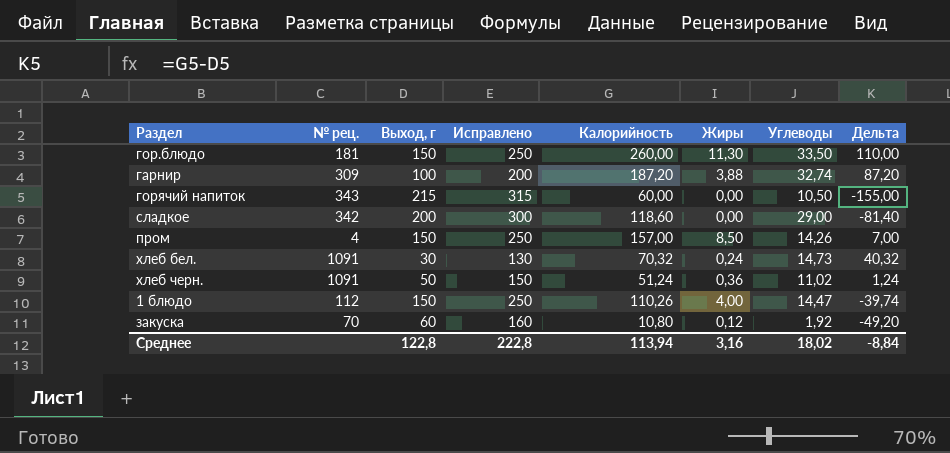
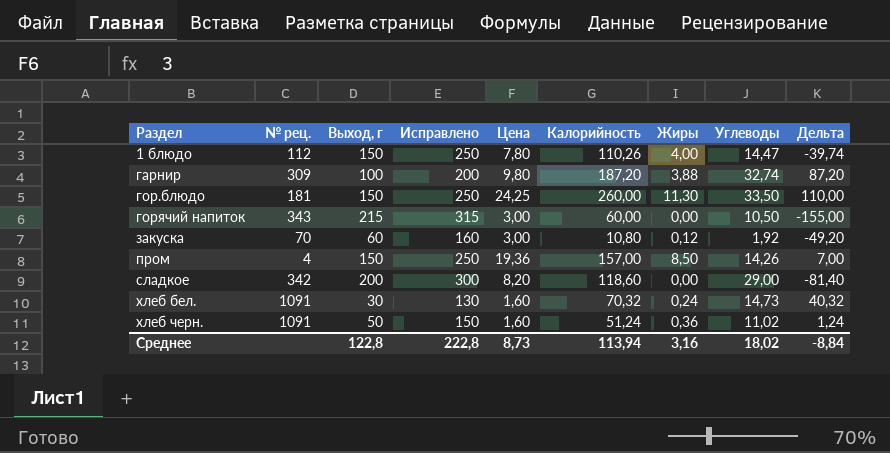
row order: none -> Раздел ascending
column Цена | position: none -> 5

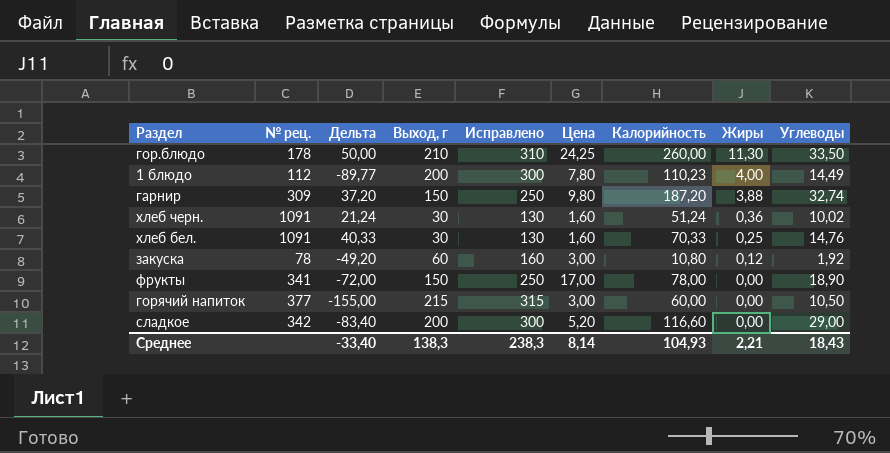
row order: Раздел ascending -> Жиры descending
column Дельта | position: 9 -> 3
row пром: 4 | 150 | 250 | 19,36 | 157,00 | 8,50 | 14,26 | 7,00 -> none
гор.блюдо | № рец.: 181 -> 178
гор.блюдо | Дельта: 110,00 -> 50,00
гор.блюдо | Выход, г: 150 -> 210
гор.блюдо | Исправлено: 250 -> 310
1 блюдо | Дельта: -39,74 -> -89,77
1 блюдо | Выход, г: 150 -> 200
1 блюдо | Исправлено: 250 -> 300
1 блюдо | Калорийность: 110,26 -> 110,23
1 блюдо | Углеводы: 14,47 -> 14,49
гарнир | Дельта: 87,20 -> 37,20
гарнир | Выход, г: 100 -> 150
гарнир | Исправлено: 200 -> 250
хлеб черн. | Дельта: 1,24 -> 21,24
хлеб черн. | Выход, г: 50 -> 30
хлеб черн. | Исправлено: 150 -> 130
хлеб черн. | Углеводы: 11,02 -> 10,02
хлеб бел. | Дельта: 40,32 -> 40,33
хлеб бел. | Калорийность: 70,32 -> 70,33
хлеб бел. | Жиры: 0,24 -> 0,25
хлеб бел. | Углеводы: 14,73 -> 14,76
закуска | № рец.: 70 -> 78
row фрукты: none -> 341 | -72,00 | 150 | 250 | 17,00 | 78,00 | 0,00 | 18,90
горячий напиток | № рец.: 343 -> 377
сладкое | Дельта: -81,40 -> -83,40
сладкое | Цена: 8,20 -> 5,20
сладкое | Калорийность: 118,60 -> 116,60
Среднее | Дельта: -8,84 -> -33,40
Среднее | Выход, г: 122,8 -> 138,3
Среднее | Исправлено: 222,8 -> 238,3
Среднее | Цена: 8,73 -> 8,14
Среднее | Калорийность: 113,94 -> 104,93
Среднее | Жиры: 3,16 -> 2,21
Среднее | Углеводы: 18,02 -> 18,43

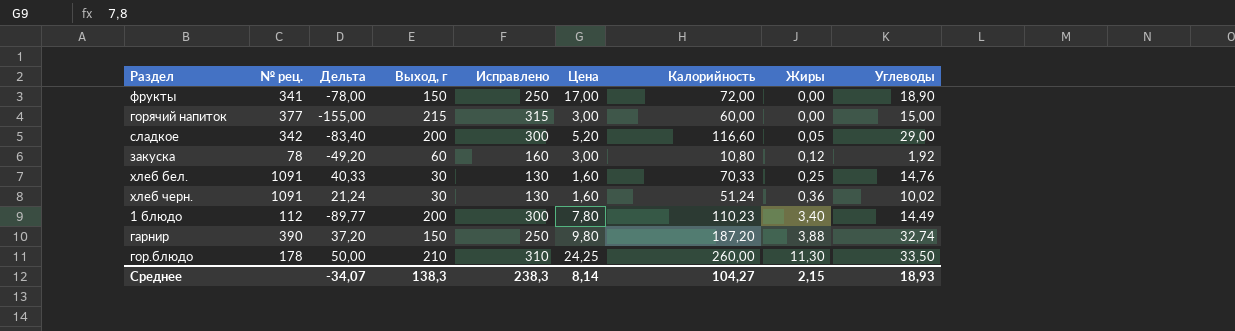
row order: Жиры descending -> Жиры ascending
фрукты | Дельта: -72,00 -> -78,00
фрукты | Калорийность: 78,00 -> 72,00
горячий напиток | Углеводы: 10,50 -> 15,00
сладкое | Жиры: 0,00 -> 0,05
1 блюдо | Жиры: 4,00 -> 3,40
гарнир | № рец.: 309 -> 390
Среднее | Дельта: -33,40 -> -34,07
Среднее | Калорийность: 104,93 -> 104,27
Среднее | Жиры: 2,21 -> 2,15
Среднее | Углеводы: 18,43 -> 18,93

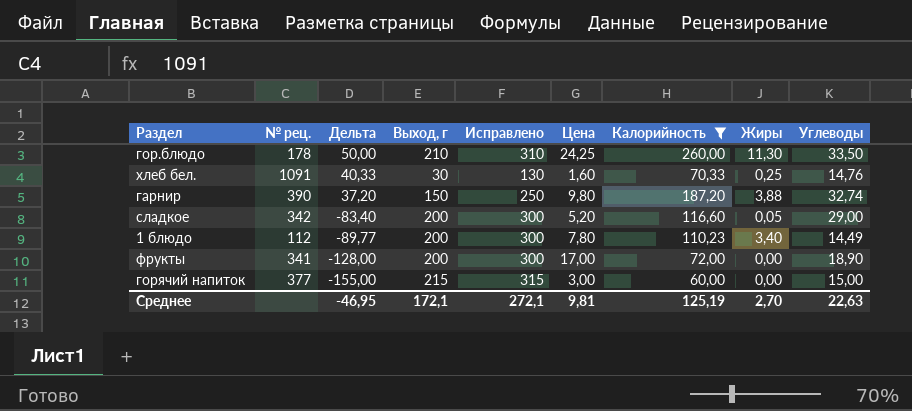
filter: none -> Калорийность >= 60,00
row order: Жиры ascending -> Дельта descending
фрукты | Дельта: -78,00 -> -128,00
фрукты | Выход, г: 150 -> 200
фрукты | Исправлено: 250 -> 300
Среднее | Дельта: -34,07 -> -46,95
Среднее | Выход, г: 138,3 -> 172,1
Среднее | Исправлено: 238,3 -> 272,1
Среднее | Цена: 8,14 -> 9,81
Среднее | Калорийность: 104,27 -> 125,19
Среднее | Жиры: 2,15 -> 2,70
Среднее | Углеводы: 18,93 -> 22,63

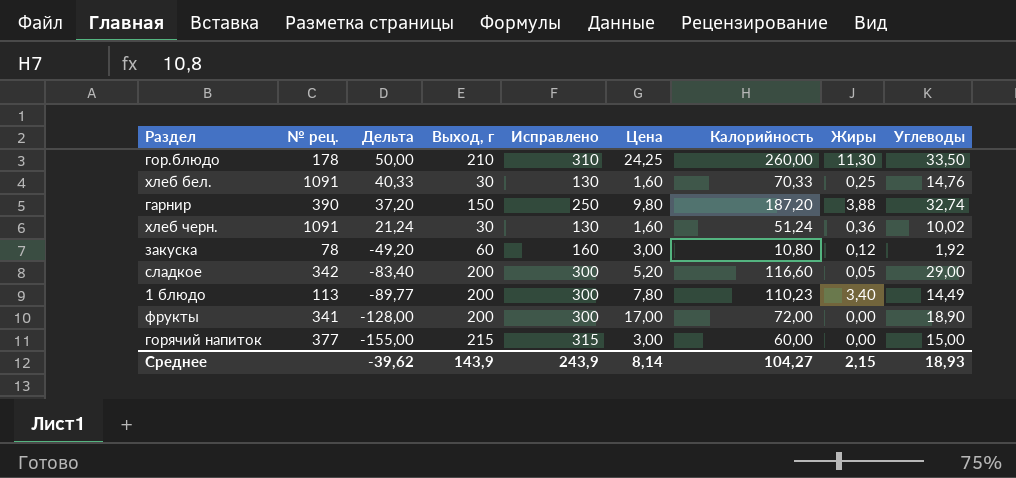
filter: Калорийность >= 60,00 -> none
1 блюдо | № рец.: 112 -> 113
Среднее | Дельта: -46,95 -> -39,62
Среднее | Выход, г: 172,1 -> 143,9
Среднее | Исправлено: 272,1 -> 243,9
Среднее | Цена: 9,81 -> 8,14
Среднее | Калорийность: 125,19 -> 104,27
Среднее | Жиры: 2,70 -> 2,15
Среднее | Углеводы: 22,63 -> 18,93

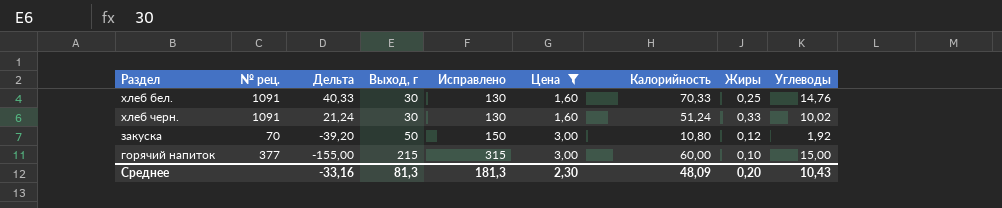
filter: none -> Цена <= 3,00
хлеб черн. | Жиры: 0,36 -> 0,33
закуска | № рец.: 78 -> 70
закуска | Дельта: -49,20 -> -39,20
закуска | Выход, г: 60 -> 50
закуска | Исправлено: 160 -> 150
горячий напиток | Жиры: 0,00 -> 0,10
Среднее | Дельта: -39,62 -> -33,16
Среднее | Выход, г: 143,9 -> 81,3
Среднее | Исправлено: 243,9 -> 181,3
Среднее | Цена: 8,14 -> 2,30
Среднее | Калорийность: 104,27 -> 48,09
Среднее | Жиры: 2,15 -> 0,20
Среднее | Углеводы: 18,93 -> 10,43

